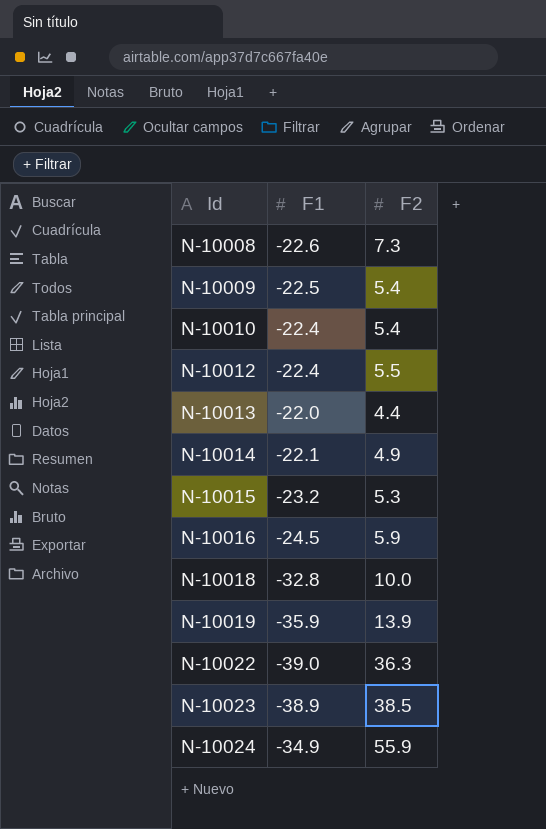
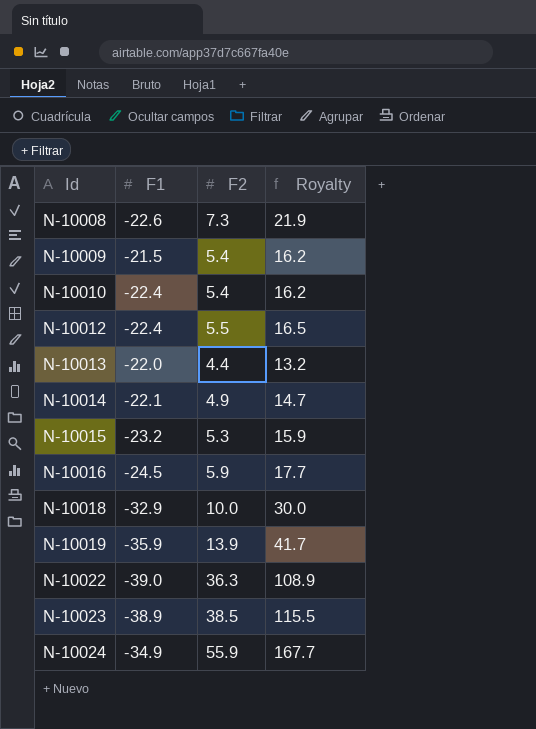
column Royalty | formula: none -> [F2] * 3
N-10009 | F1: -22.5 -> -21.5
N-10018 | F1: -32.8 -> -32.9

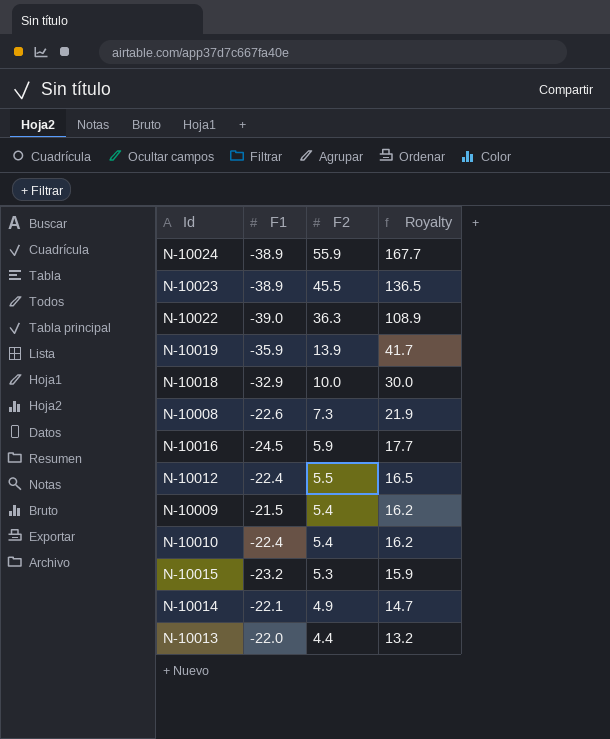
row order: Id ascending -> F2 descending
N-10024 | F1: -34.9 -> -38.9
N-10023 | F2: 38.5 -> 45.5
N-10023 | Royalty: 115.5 -> 136.5

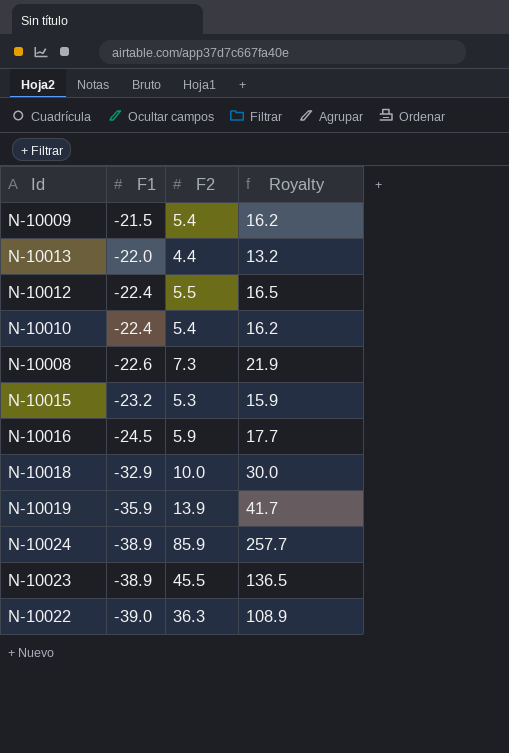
row order: F2 descending -> F1 descending
row N-10014: -22.1 | 4.9 | 14.7 -> none
N-10024 | F2: 55.9 -> 85.9
N-10024 | Royalty: 167.7 -> 257.7

